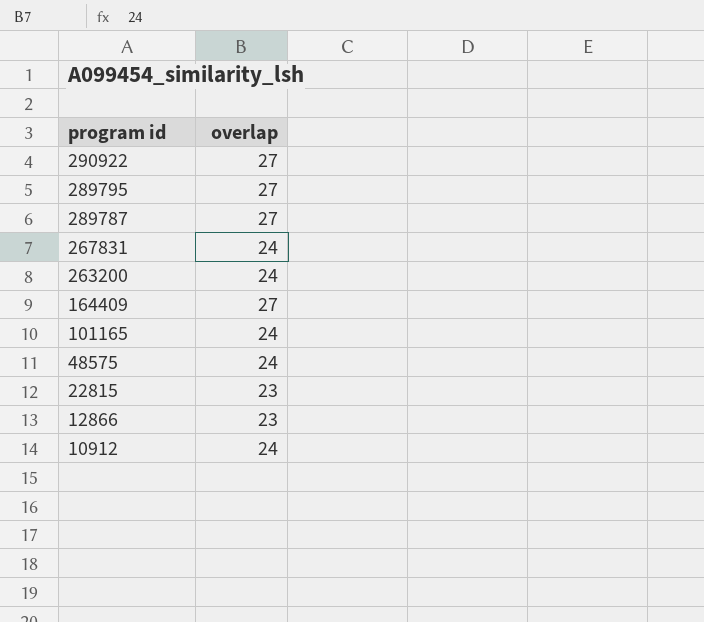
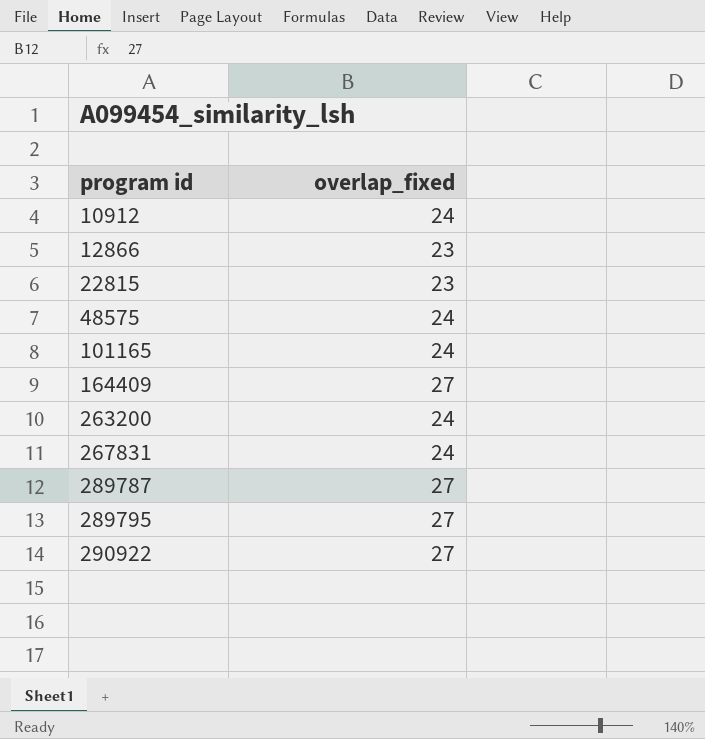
row order: program id descending -> program id ascending
column name: overlap -> overlap_fixed

